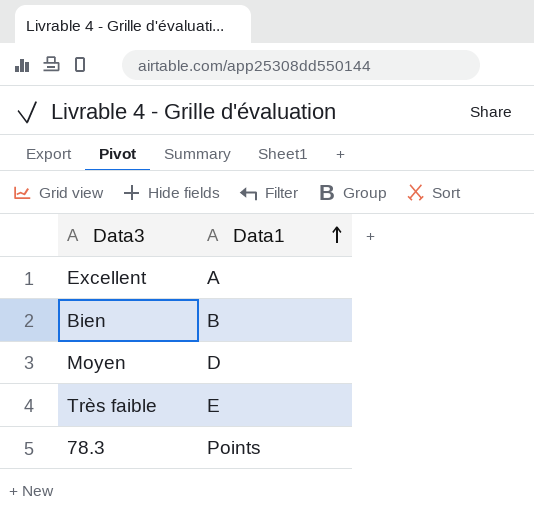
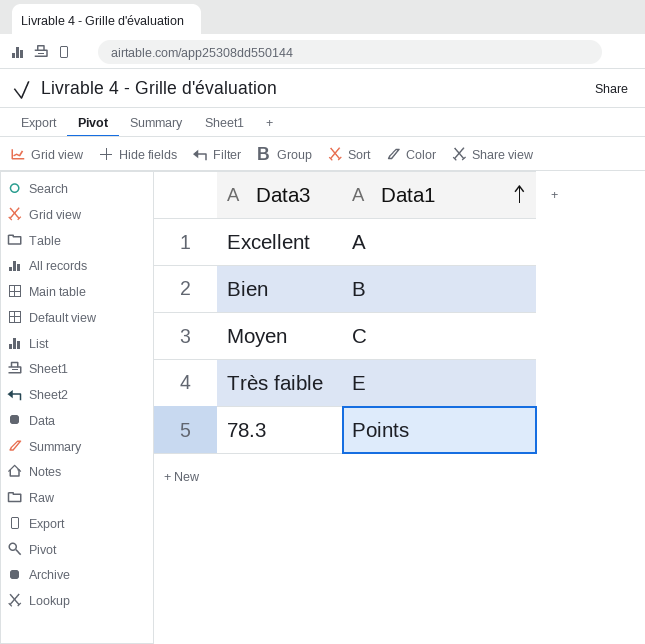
Moyen | Data1: D -> C

